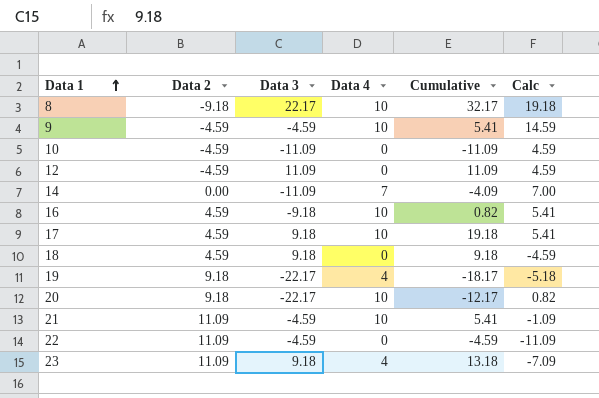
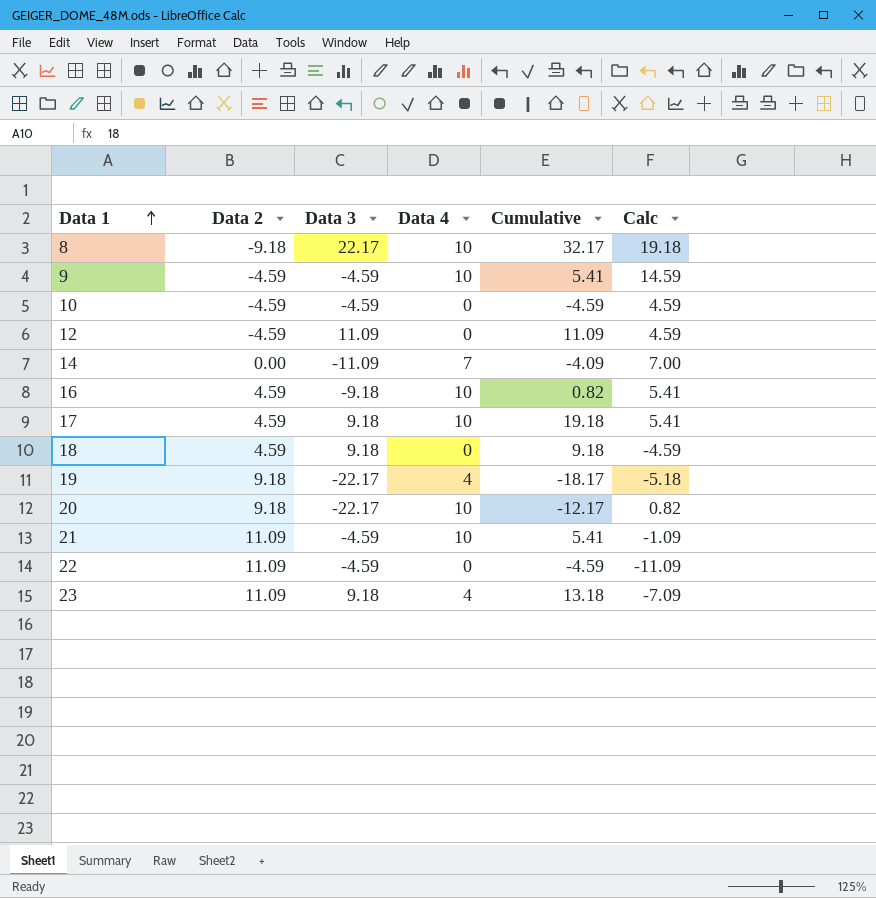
10 | Data 3: -11.09 -> -4.59
10 | Cumulative: -11.09 -> -4.59

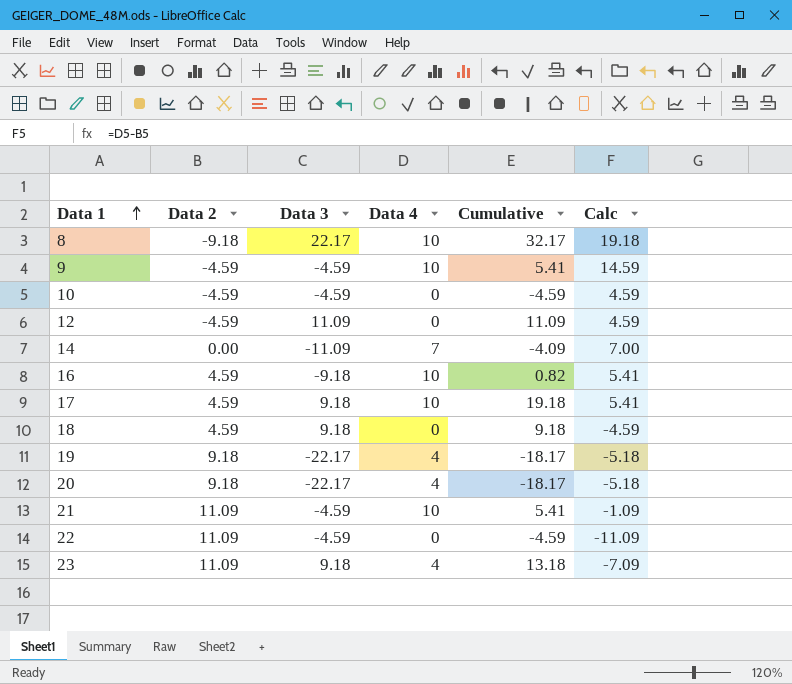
20 | Data 4: 10 -> 4
20 | Cumulative: -12.17 -> -18.17
20 | Calc: 0.82 -> -5.18

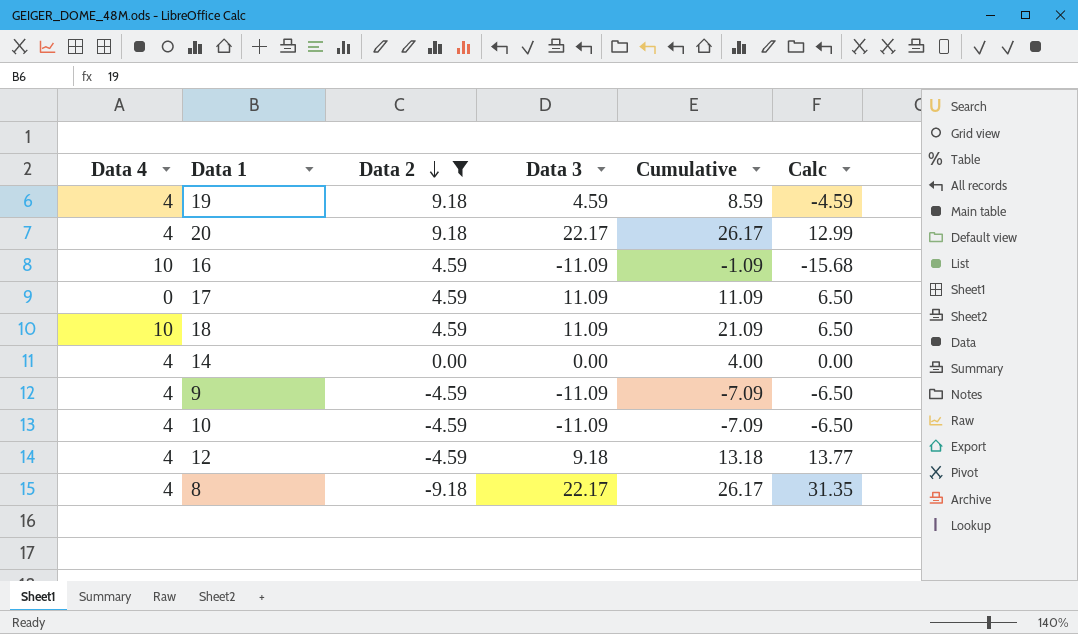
filter: none -> Data 2 != 11.09
row order: Data 1 ascending -> Data 2 descending
column Data 4 | position: 4 -> 1
column Calc | formula: [Data 4] - [Data 2] -> [Data 3] - [Data 2]
19 | Data 3: -22.17 -> 4.59
19 | Cumulative: -18.17 -> 8.59
20 | Data 3: -22.17 -> 22.17
20 | Cumulative: -18.17 -> 26.17
16 | Data 3: -9.18 -> -11.09
16 | Cumulative: 0.82 -> -1.09
17 | Data 4: 10 -> 0
17 | Data 3: 9.18 -> 11.09
17 | Cumulative: 19.18 -> 11.09
18 | Data 4: 0 -> 10
18 | Data 3: 9.18 -> 11.09
18 | Cumulative: 9.18 -> 21.09
14 | Data 4: 7 -> 4
14 | Data 3: -11.09 -> 0.00
14 | Cumulative: -4.09 -> 4.00
9 | Data 4: 10 -> 4
9 | Data 3: -4.59 -> -11.09
9 | Cumulative: 5.41 -> -7.09
10 | Data 4: 0 -> 4
10 | Data 3: -4.59 -> -11.09
10 | Cumulative: -4.59 -> -7.09
12 | Data 4: 0 -> 4
12 | Data 3: 11.09 -> 9.18
12 | Cumulative: 11.09 -> 13.18
8 | Data 4: 10 -> 4
8 | Cumulative: 32.17 -> 26.17

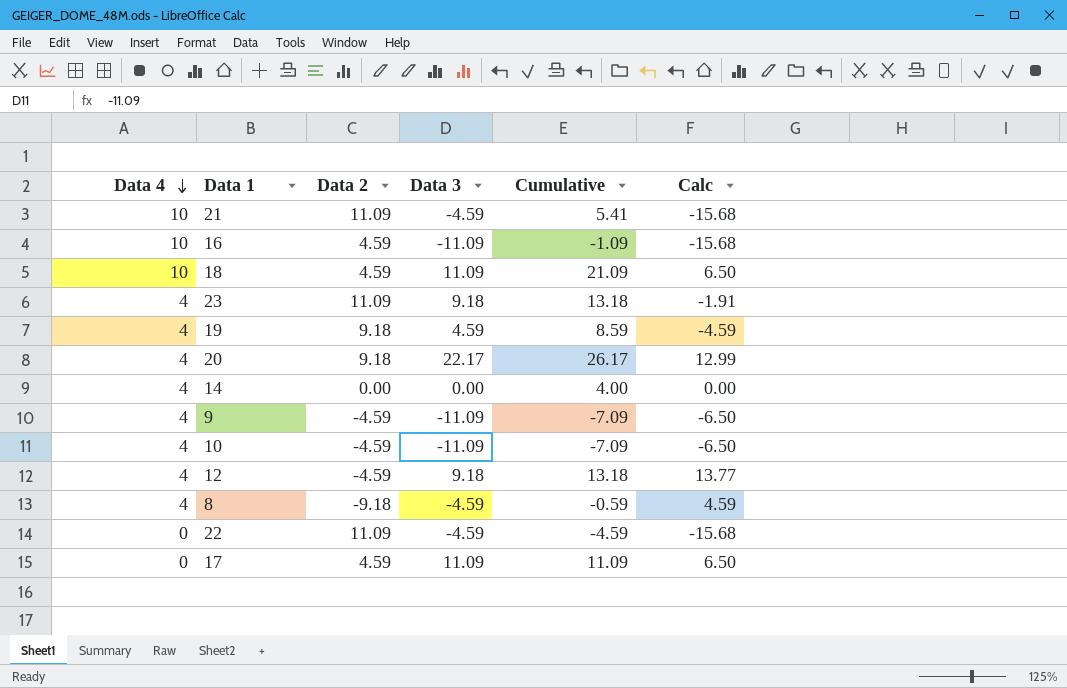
filter: Data 2 != 11.09 -> none
row order: Data 2 descending -> Data 4 descending
8 | Data 3: 22.17 -> -4.59
8 | Cumulative: 26.17 -> -0.59
8 | Calc: 31.35 -> 4.59

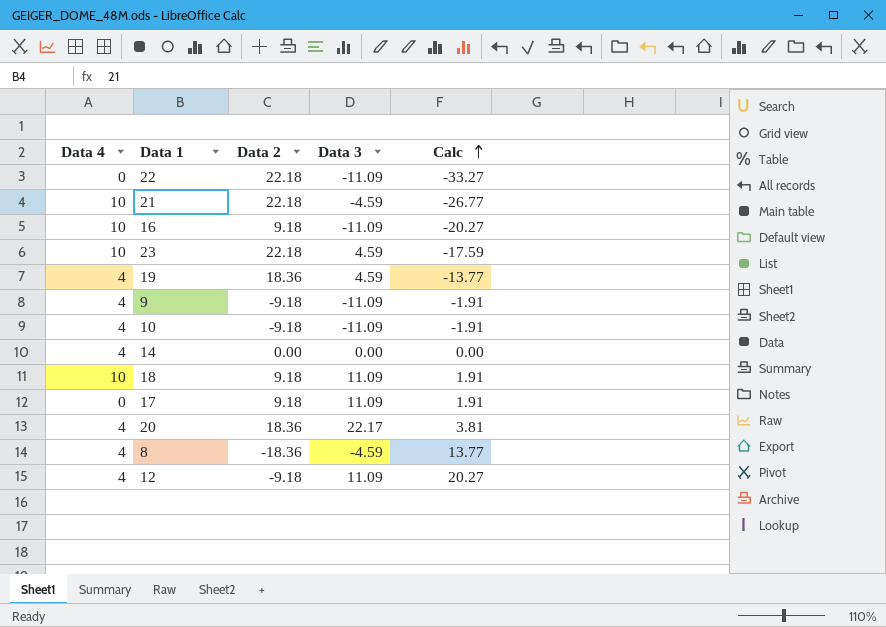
row order: Data 4 descending -> Calc ascending
column Cumulative | formula: [Data 4] + [Data 3] -> none
22 | Data 2: 11.09 -> 22.18
22 | Data 3: -4.59 -> -11.09
22 | Calc: -15.68 -> -33.27
21 | Data 2: 11.09 -> 22.18
21 | Calc: -15.68 -> -26.77
16 | Data 2: 4.59 -> 9.18
16 | Calc: -15.68 -> -20.27
23 | Data 4: 4 -> 10
23 | Data 2: 11.09 -> 22.18
23 | Data 3: 9.18 -> 4.59
23 | Calc: -1.91 -> -17.59
19 | Data 2: 9.18 -> 18.36
19 | Calc: -4.59 -> -13.77
9 | Data 2: -4.59 -> -9.18
9 | Calc: -6.50 -> -1.91
10 | Data 2: -4.59 -> -9.18
10 | Calc: -6.50 -> -1.91
18 | Data 2: 4.59 -> 9.18
18 | Calc: 6.50 -> 1.91
17 | Data 2: 4.59 -> 9.18
17 | Calc: 6.50 -> 1.91
20 | Data 2: 9.18 -> 18.36
20 | Calc: 12.99 -> 3.81
8 | Data 2: -9.18 -> -18.36
8 | Calc: 4.59 -> 13.77
12 | Data 2: -4.59 -> -9.18
12 | Data 3: 9.18 -> 11.09
12 | Calc: 13.77 -> 20.27

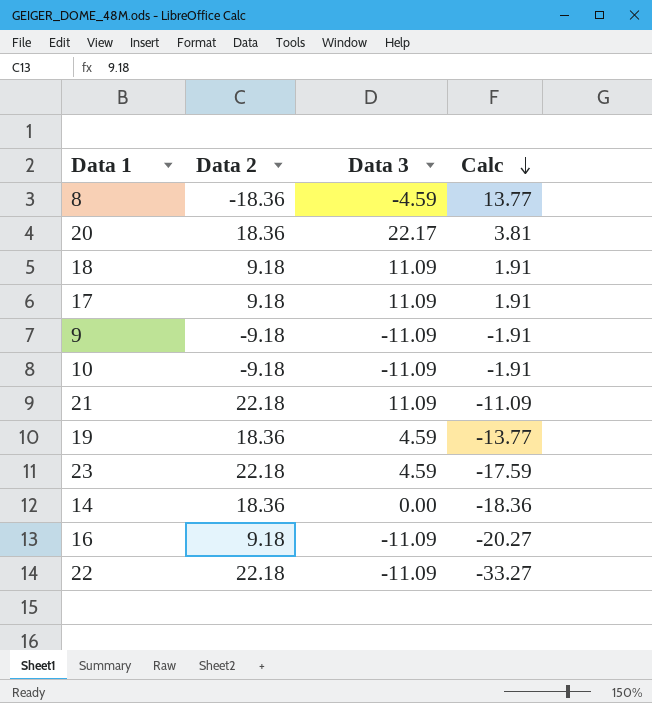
row order: Calc ascending -> Calc descending
column Data 4 | position: 1 -> none
row 12: 4 | -9.18 | 11.09 | 20.27 -> none
21 | Data 3: -4.59 -> 11.09
21 | Calc: -26.77 -> -11.09
14 | Data 2: 0.00 -> 18.36
14 | Calc: 0.00 -> -18.36

